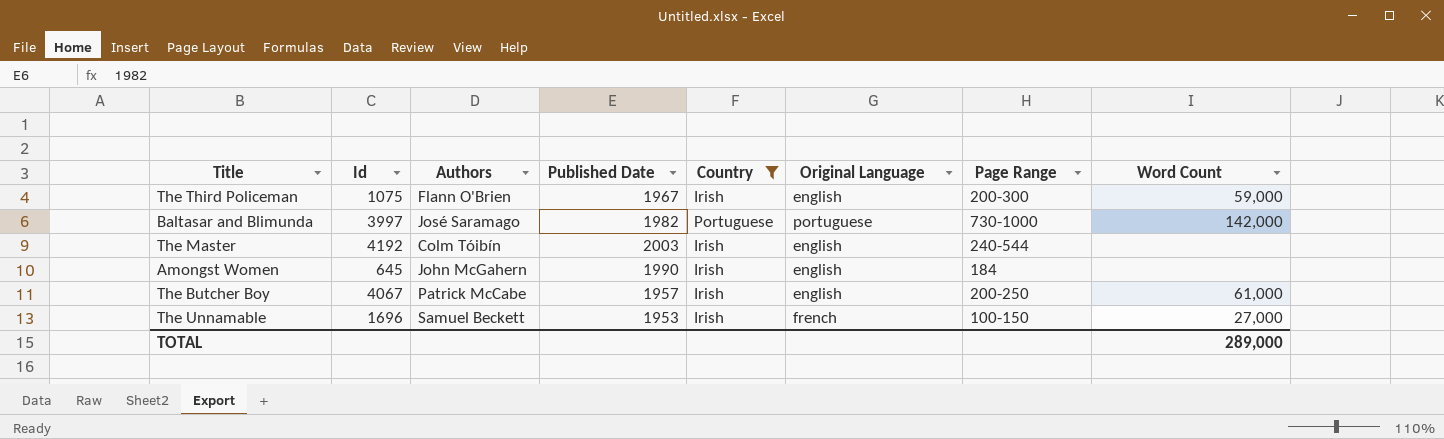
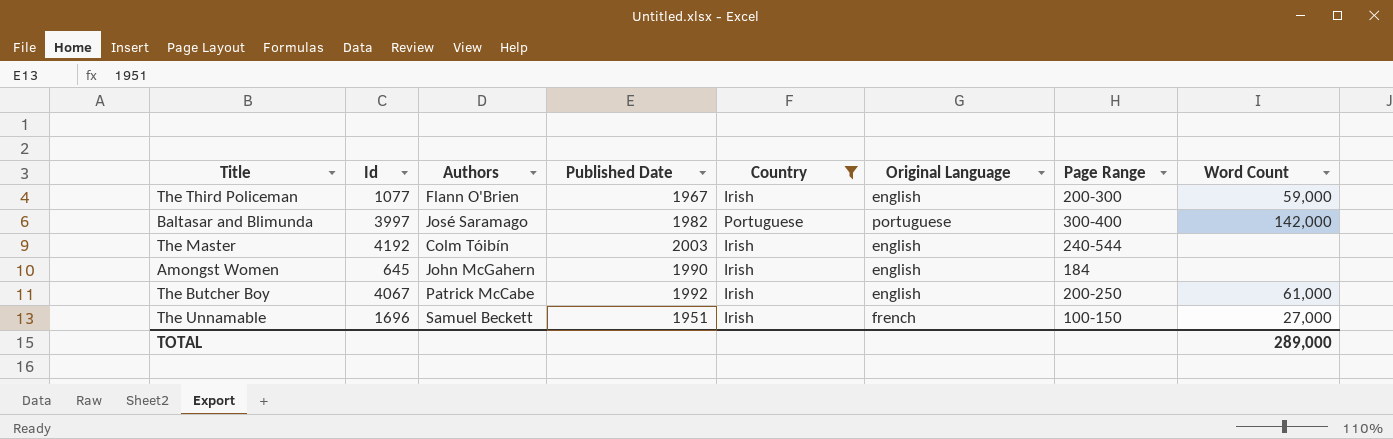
The Third Policeman | Id: 1075 -> 1077
Baltasar and Blimunda | Page Range: 730-1000 -> 300-400
The Butcher Boy | Published Date: 1957 -> 1992
The Unnamable | Published Date: 1953 -> 1951

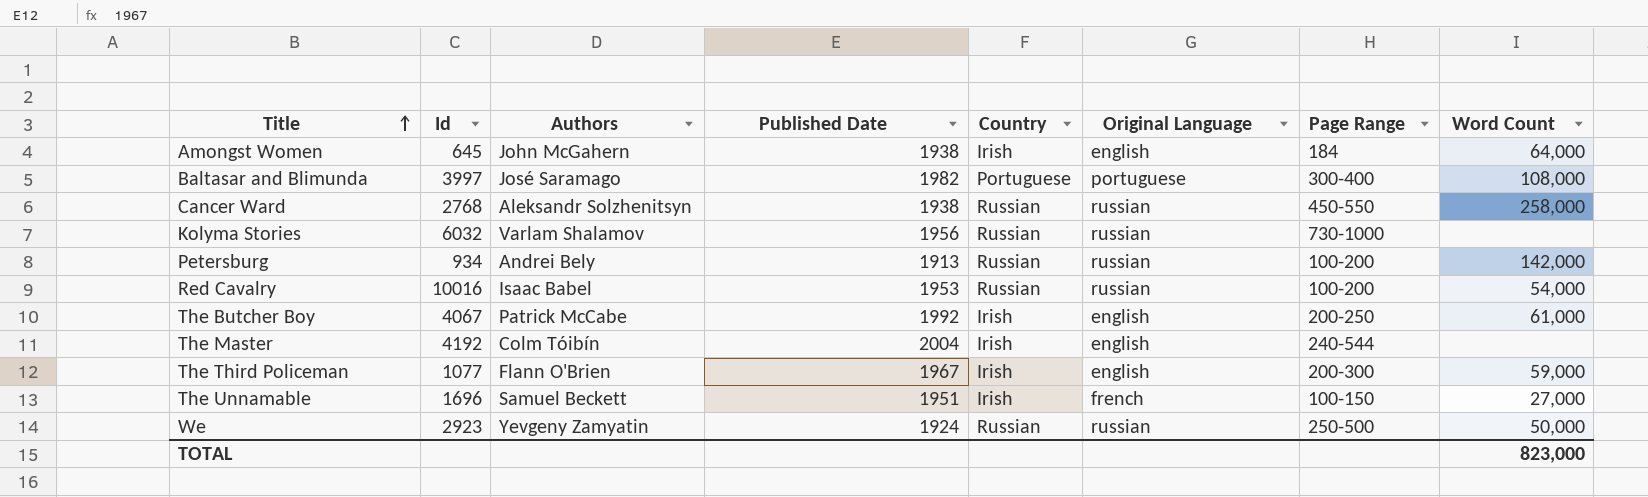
filter: Country != Russian -> none
row order: none -> Title ascending
Amongst Women | Published Date: 1990 -> 1938
Amongst Women | Word Count: none -> 64,000
Baltasar and Blimunda | Word Count: 142,000 -> 108,000
The Master | Published Date: 2003 -> 2004
TOTAL | Word Count: 289,000 -> 823,000

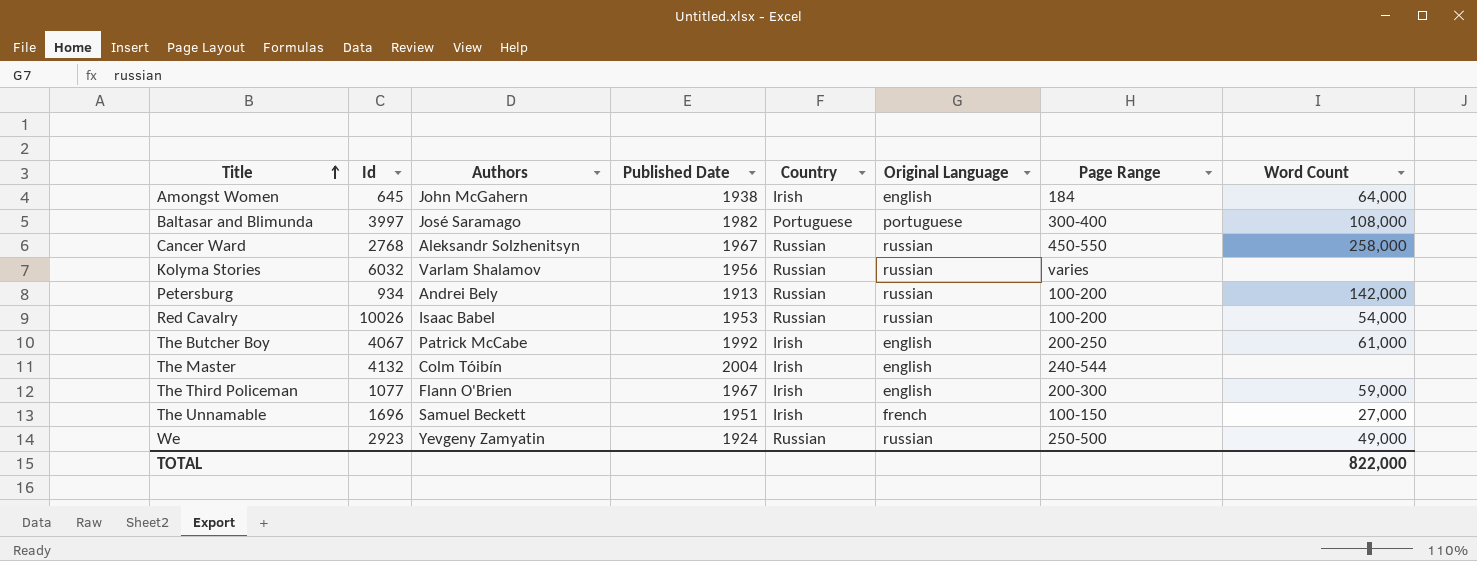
Cancer Ward | Published Date: 1938 -> 1967
Kolyma Stories | Page Range: 730-1000 -> varies
Red Cavalry | Id: 10016 -> 10026
The Master | Id: 4192 -> 4132
We | Word Count: 50,000 -> 49,000
TOTAL | Word Count: 823,000 -> 822,000

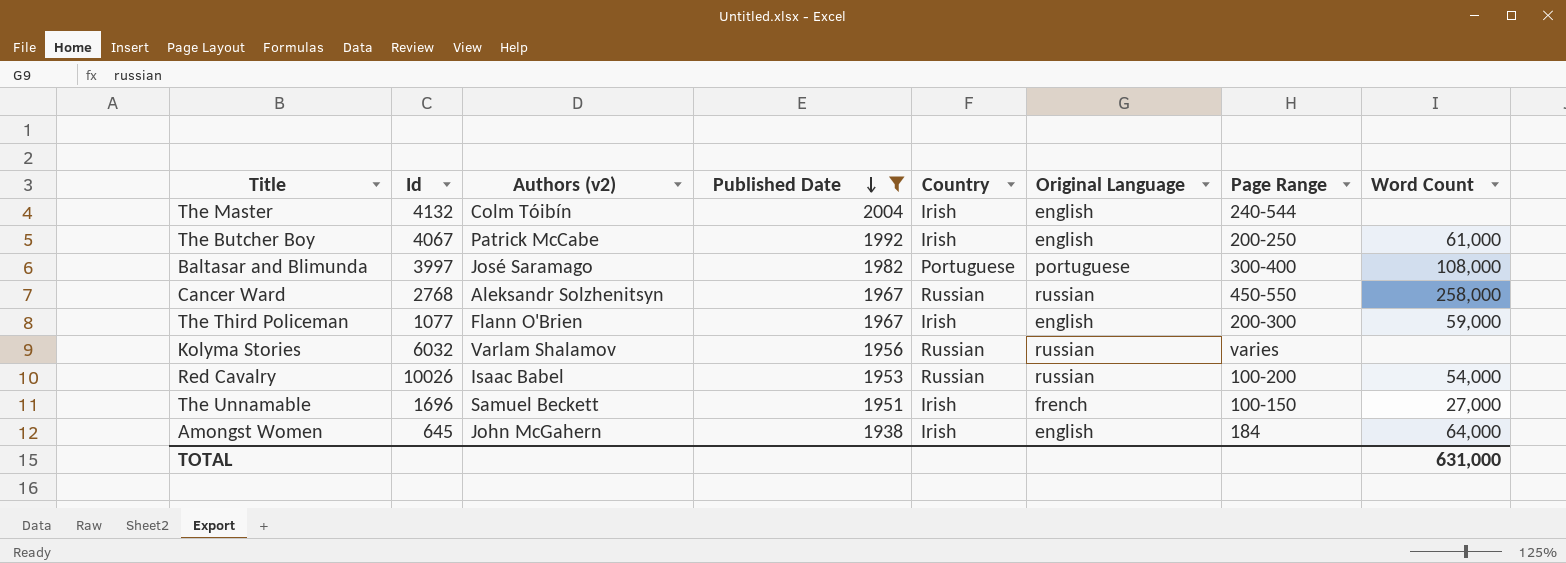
filter: none -> Published Date >= 1938
row order: Title ascending -> Published Date descending
column name: Authors -> Authors (v2)
TOTAL | Word Count: 822,000 -> 631,000

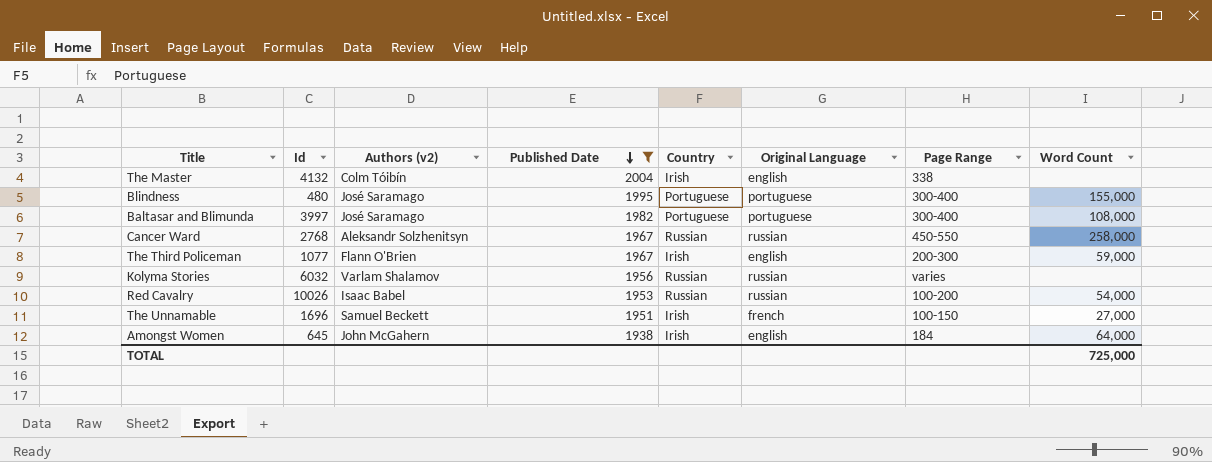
row The Butcher Boy: 4067 | Patrick McCabe | 1992 | Irish | english | 200-250 | 61,000 -> none
The Master | Page Range: 240-544 -> 338
row Blindness: none -> 480 | José Saramago | 1995 | Portuguese | portuguese | 300-400 | 155,000
TOTAL | Word Count: 631,000 -> 725,000

